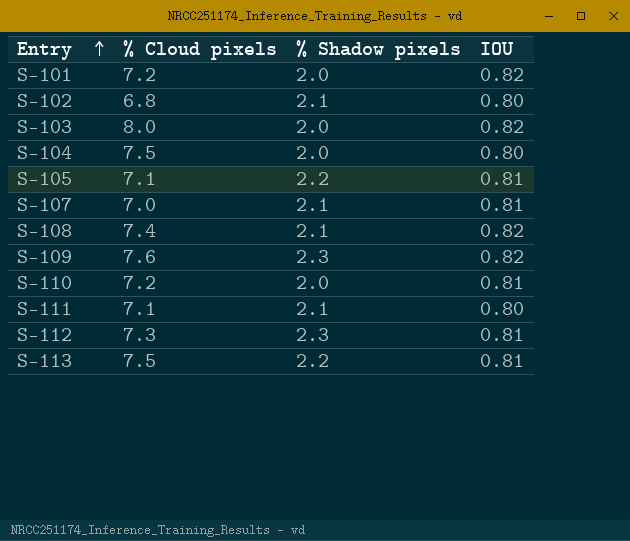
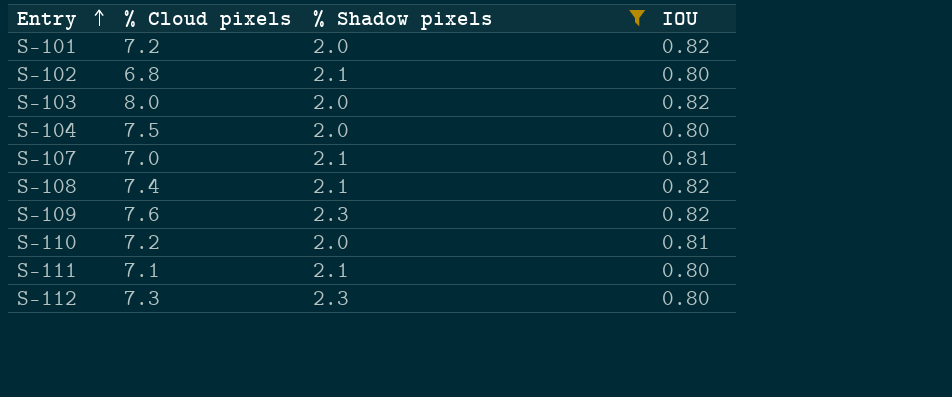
filter: none -> % Shadow pixels != 2.2
S-112 | IOU: 0.81 -> 0.80

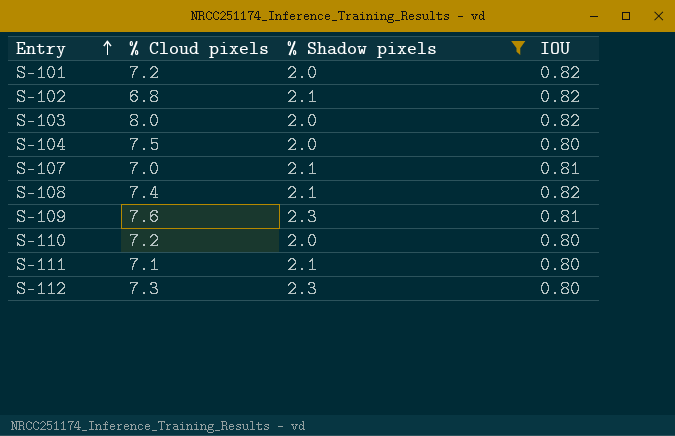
S-102 | IOU: 0.80 -> 0.82
S-109 | IOU: 0.82 -> 0.81
S-110 | IOU: 0.81 -> 0.80

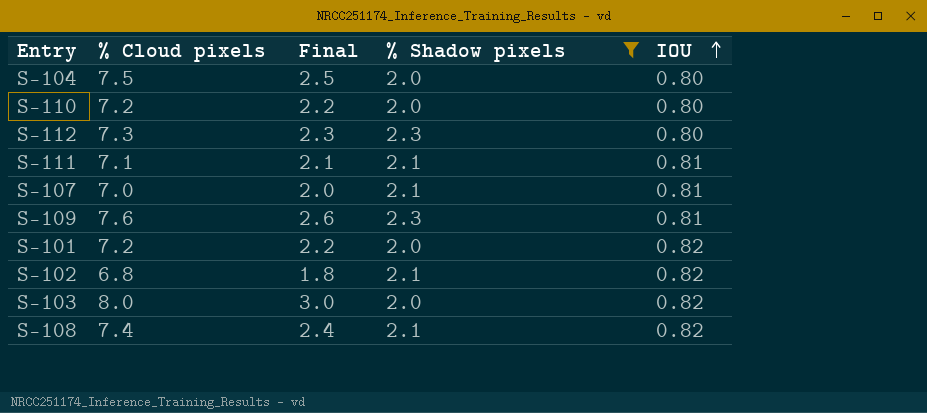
row order: Entry ascending -> IOU ascending
column Final | formula: none -> [% Cloud pixels] - 5
S-111 | IOU: 0.80 -> 0.81

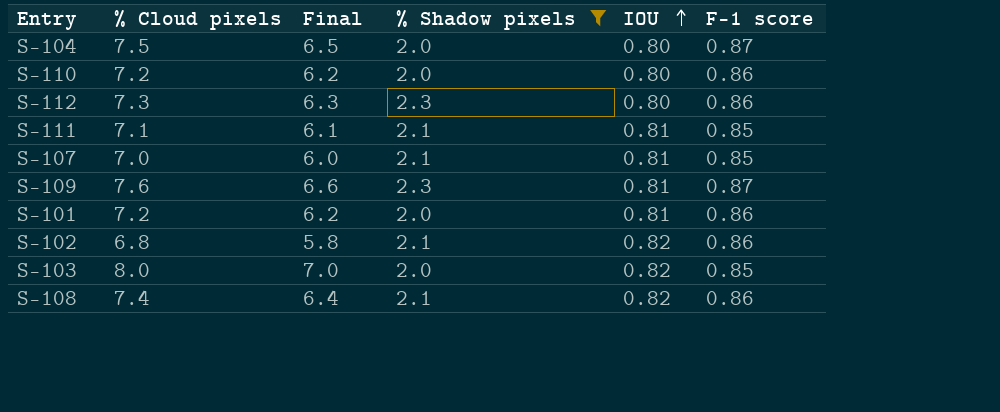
column Final | formula: [% Cloud pixels] - 5 -> [% Cloud pixels] - 1
column F-1 score | position: none -> 6
S-101 | IOU: 0.82 -> 0.81

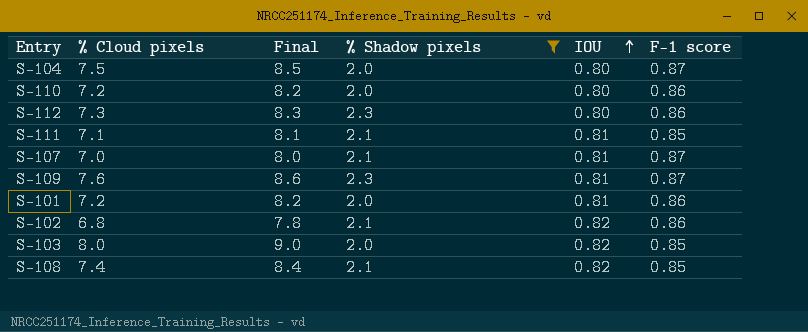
column Final | formula: [% Cloud pixels] - 1 -> [% Cloud pixels] + 1
S-107 | F-1 score: 0.85 -> 0.87
S-108 | F-1 score: 0.86 -> 0.85

